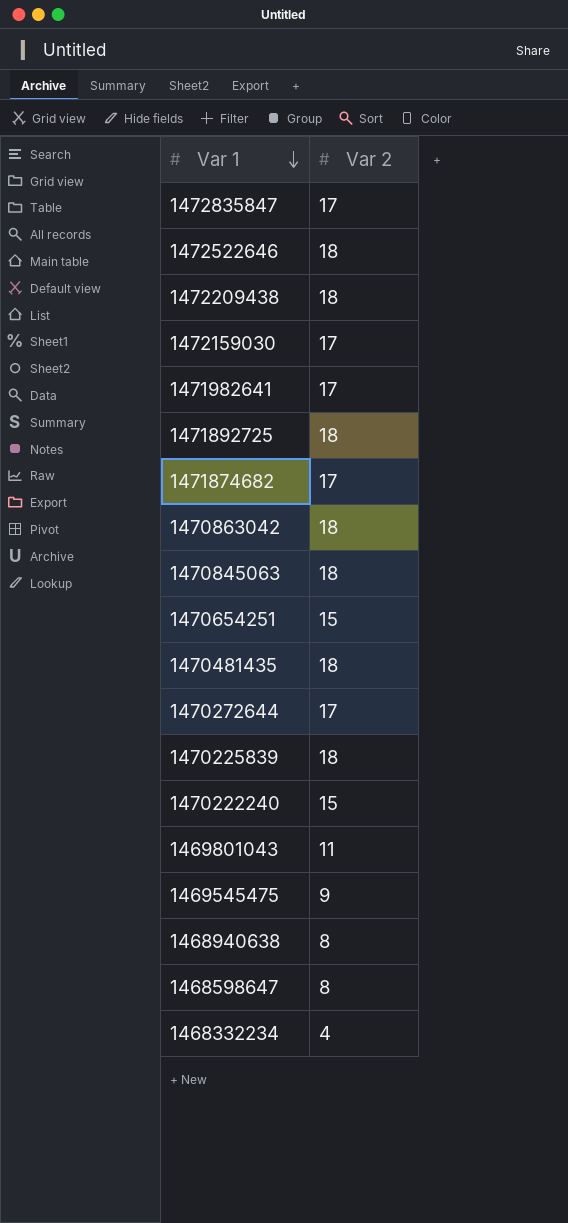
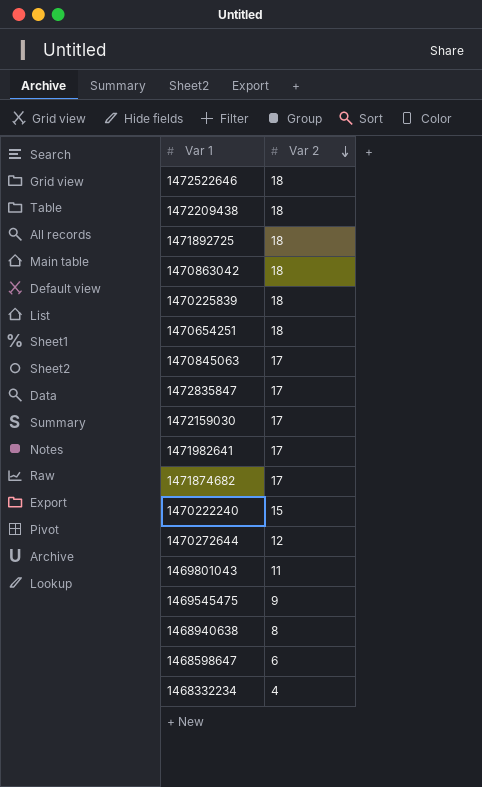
row order: Var 1 descending -> Var 2 descending
row 1470481435: 18 -> none
1470654251 | Var 2: 15 -> 18
1470845063 | Var 2: 18 -> 17
1470272644 | Var 2: 17 -> 12
1468598647 | Var 2: 8 -> 6

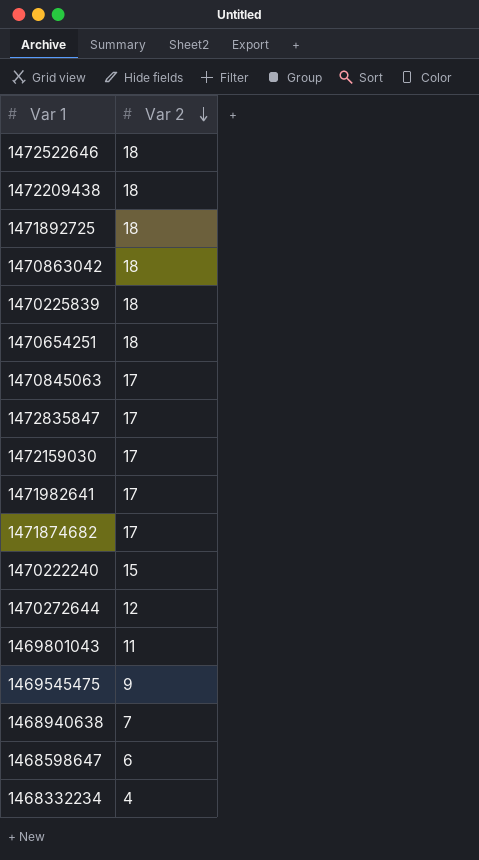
1468940638 | Var 2: 8 -> 7

